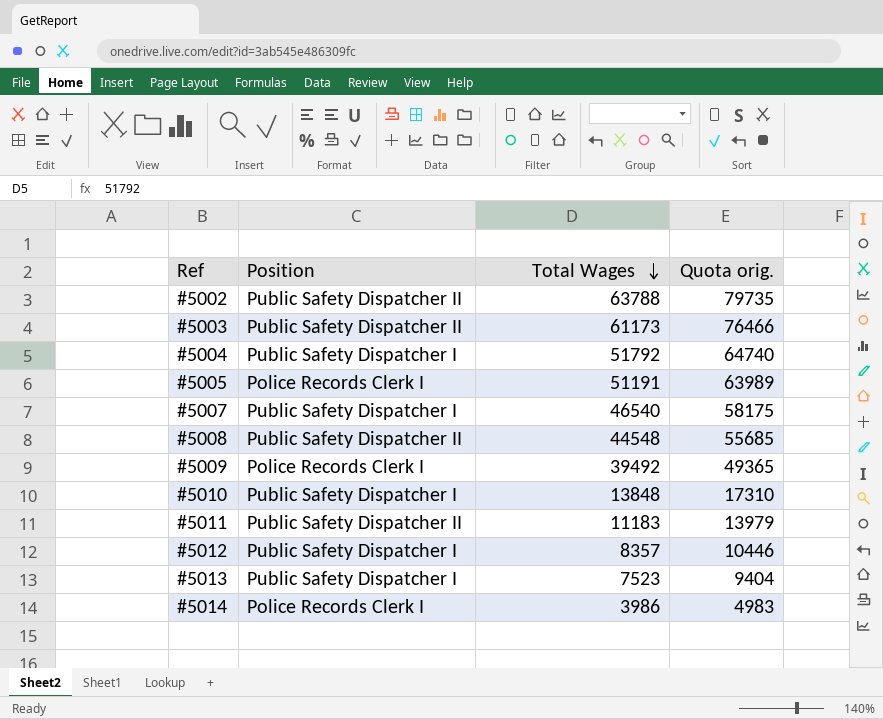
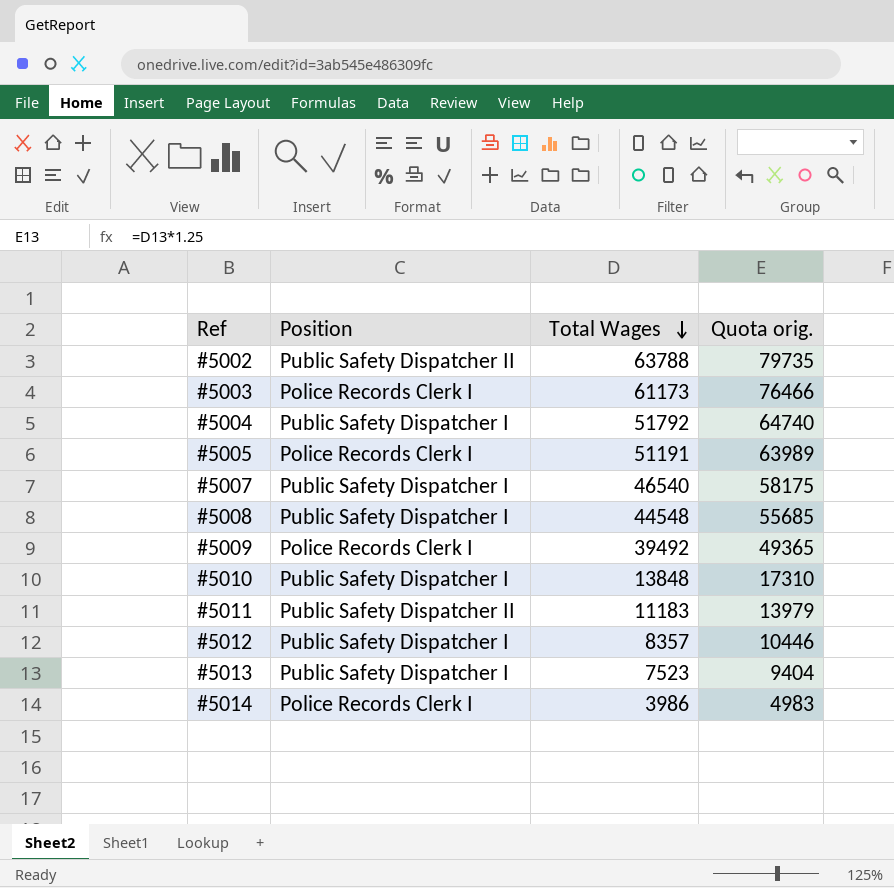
#5003 | Position: Public Safety Dispatcher II -> Police Records Clerk I
#5008 | Position: Public Safety Dispatcher II -> Public Safety Dispatcher I

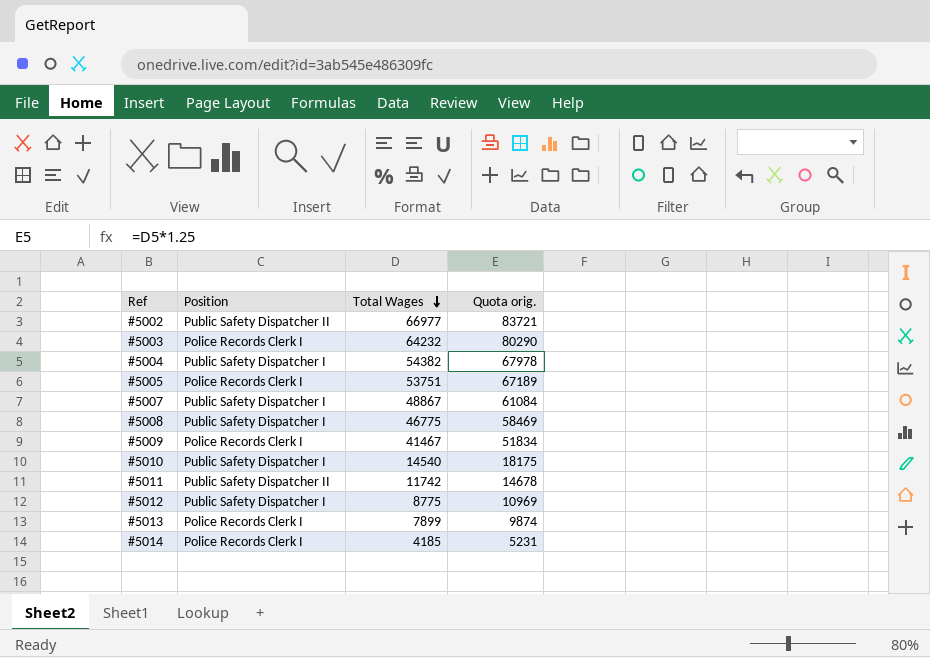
#5002 | Total Wages: 63788 -> 66977
#5002 | Quota orig.: 79735 -> 83721
#5003 | Total Wages: 61173 -> 64232
#5003 | Quota orig.: 76466 -> 80290
#5004 | Total Wages: 51792 -> 54382
#5004 | Quota orig.: 64740 -> 67978
#5005 | Total Wages: 51191 -> 53751
#5005 | Quota orig.: 63989 -> 67189
#5007 | Total Wages: 46540 -> 48867
#5007 | Quota orig.: 58175 -> 61084
#5008 | Total Wages: 44548 -> 46775
#5008 | Quota orig.: 55685 -> 58469
#5009 | Total Wages: 39492 -> 41467
#5009 | Quota orig.: 49365 -> 51834
#5010 | Total Wages: 13848 -> 14540
#5010 | Quota orig.: 17310 -> 18175
#5011 | Total Wages: 11183 -> 11742
#5011 | Quota orig.: 13979 -> 14678
#5012 | Total Wages: 8357 -> 8775
#5012 | Quota orig.: 10446 -> 10969
#5013 | Position: Public Safety Dispatcher I -> Police Records Clerk I
#5013 | Total Wages: 7523 -> 7899
#5013 | Quota orig.: 9404 -> 9874
#5014 | Total Wages: 3986 -> 4185
#5014 | Quota orig.: 4983 -> 5231

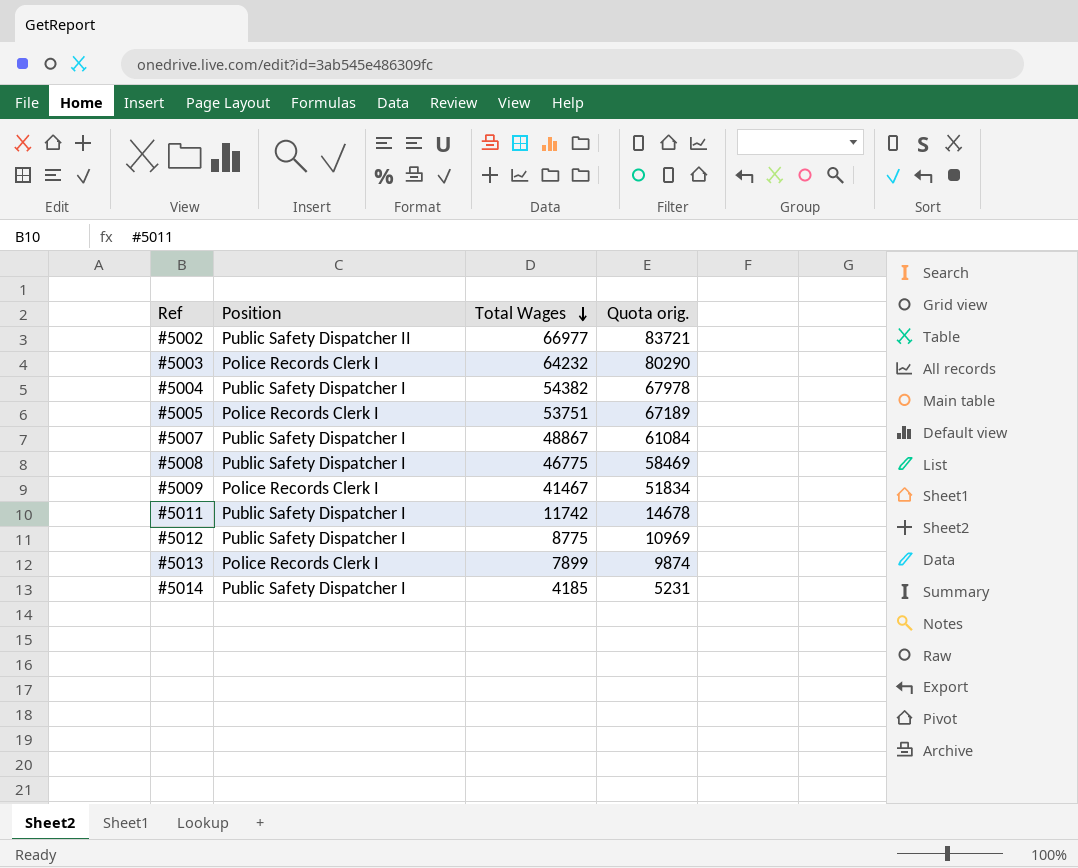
row #5010: Public Safety Dispatcher I | 14540 | 18175 -> none
#5011 | Position: Public Safety Dispatcher II -> Public Safety Dispatcher I
#5014 | Position: Police Records Clerk I -> Public Safety Dispatcher I

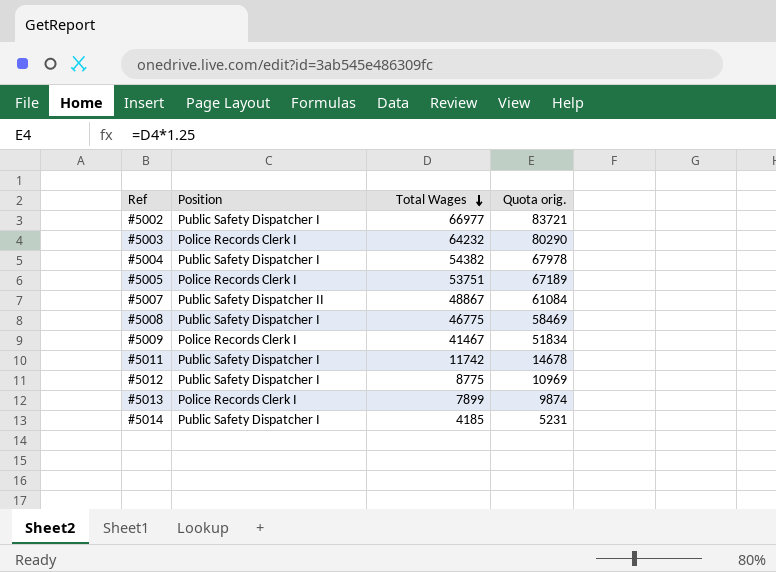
#5002 | Position: Public Safety Dispatcher II -> Public Safety Dispatcher I
#5007 | Position: Public Safety Dispatcher I -> Public Safety Dispatcher II

